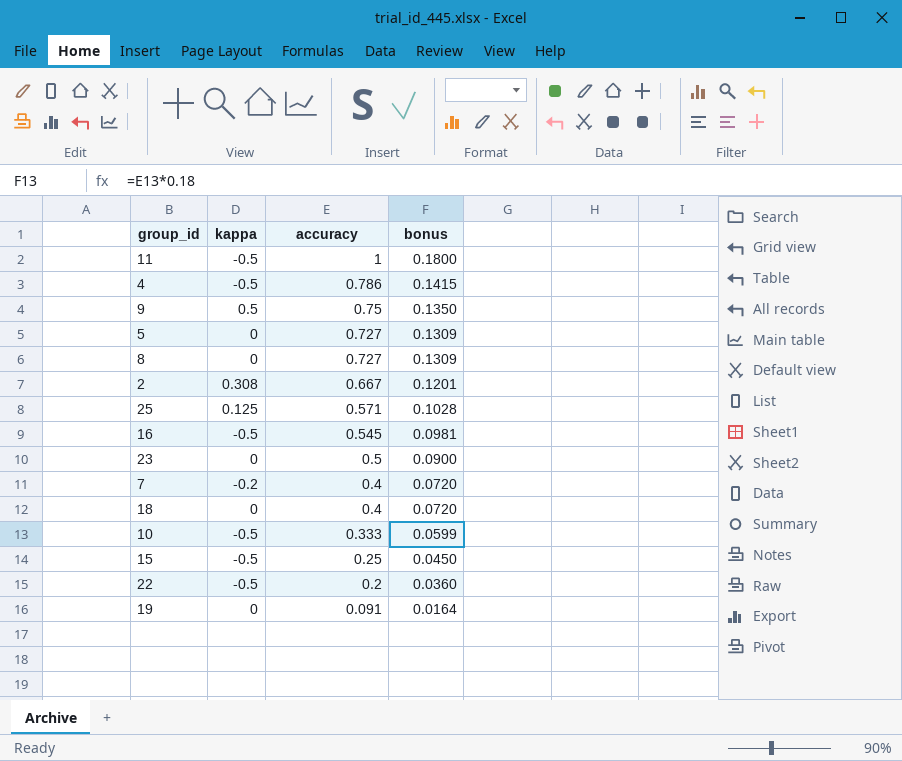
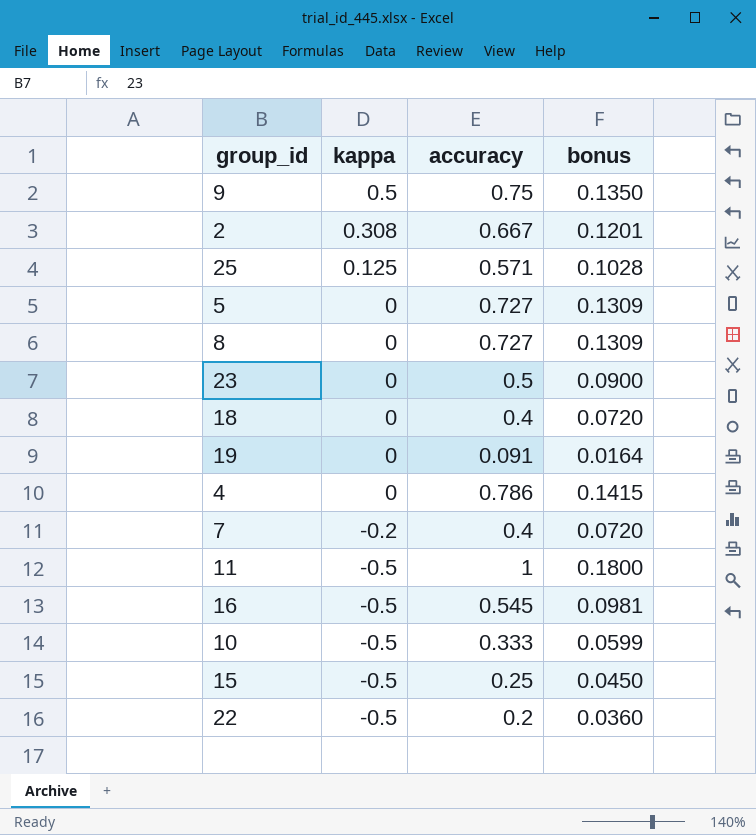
row order: accuracy descending -> kappa descending
4 | kappa: -0.5 -> 0

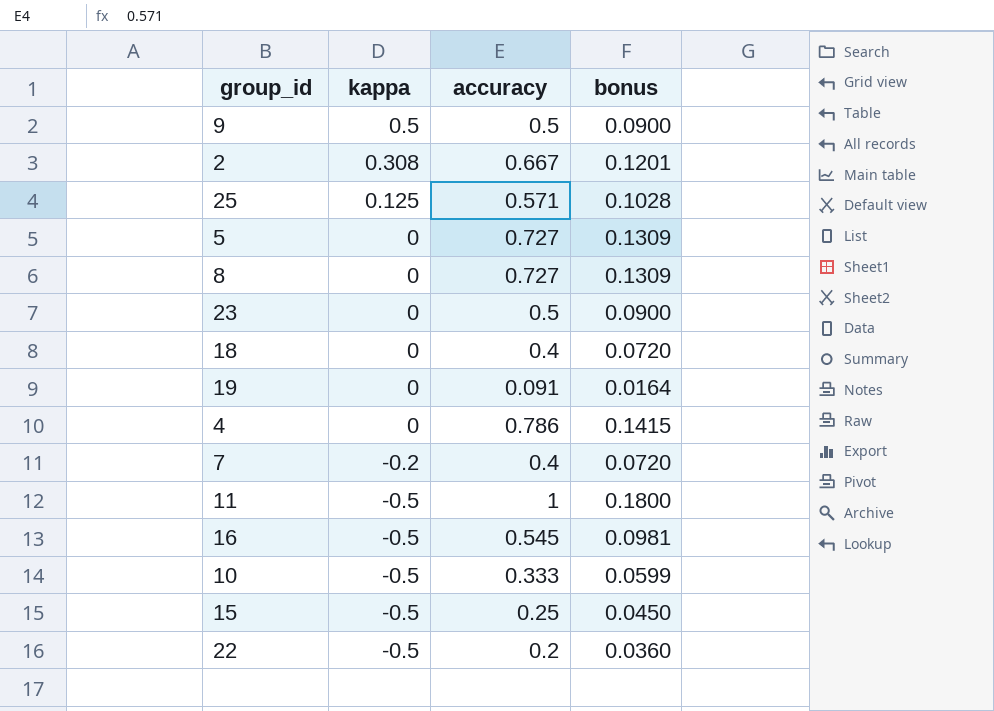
9 | accuracy: 0.75 -> 0.5
9 | bonus: 0.1350 -> 0.0900

